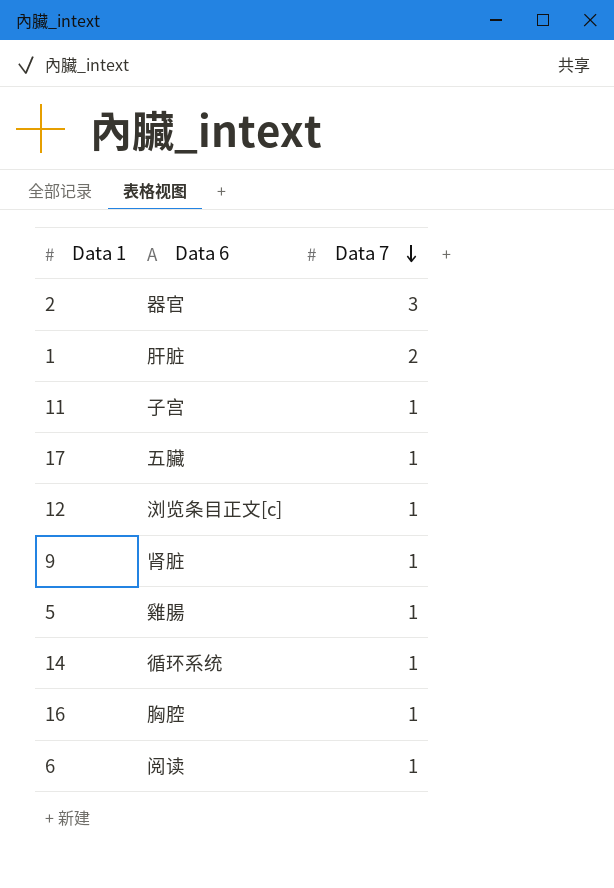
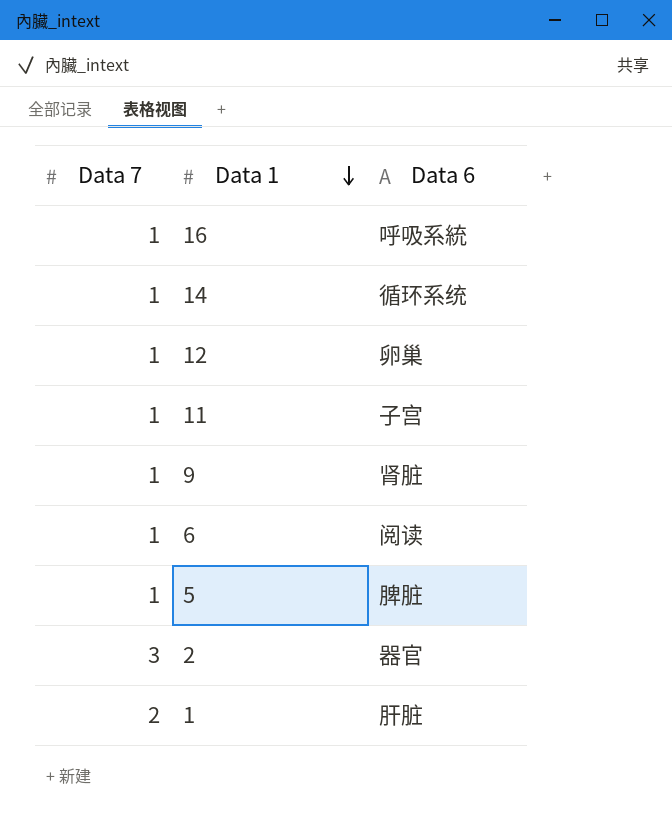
row order: Data 7 descending -> Data 1 descending
column Data 7 | position: 3 -> 1
row 17: 五臟 | 1 -> none
16 | Data 6: 胸腔 -> 呼吸系統
12 | Data 6: 浏览条目正文[c] -> 卵巢
5 | Data 6: 雞腸 -> 脾脏

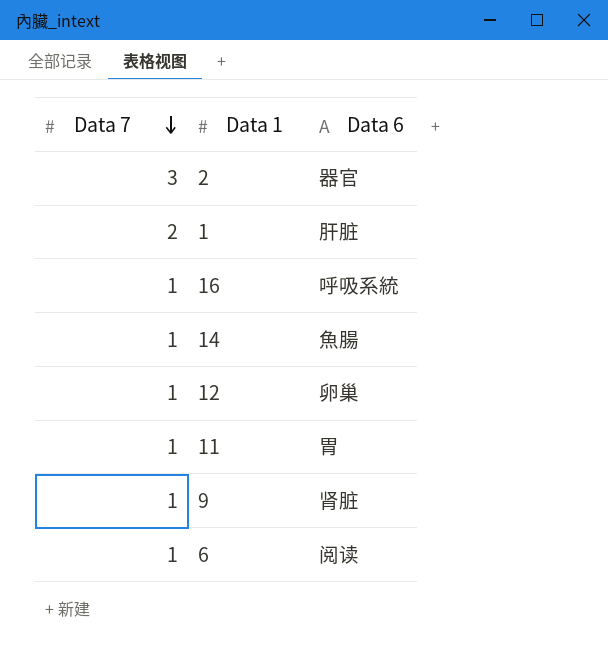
row order: Data 1 descending -> Data 7 descending
row 5: 1 | 脾脏 -> none
14 | Data 6: 循环系统 -> 魚腸
11 | Data 6: 子宫 -> 胃

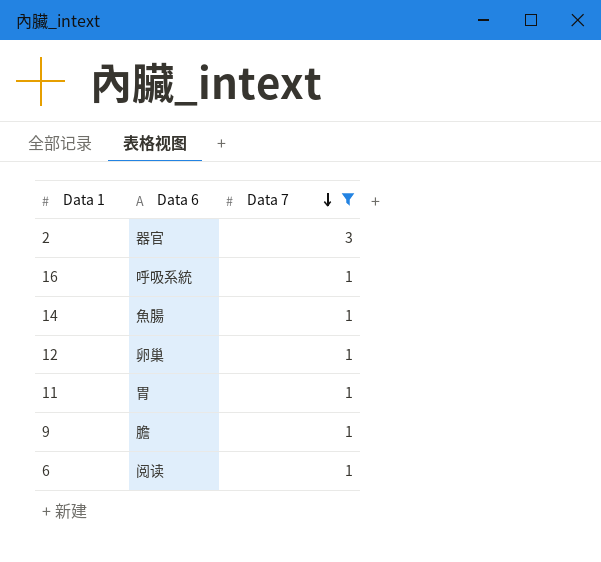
filter: none -> Data 7 != 2
column Data 7 | position: 1 -> 3
9 | Data 6: 肾脏 -> 膽

